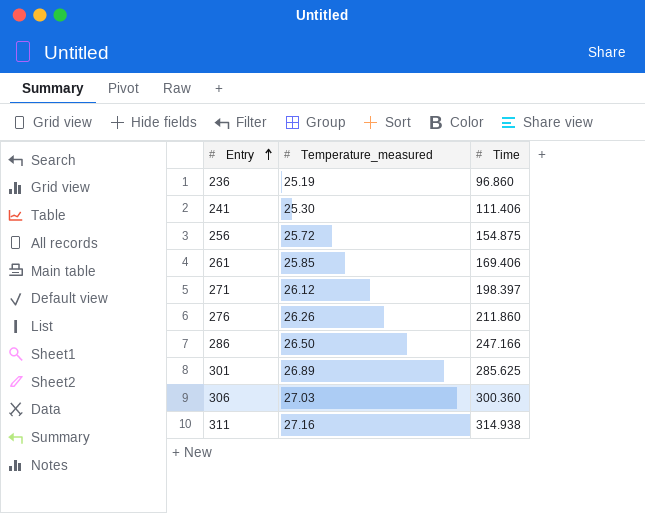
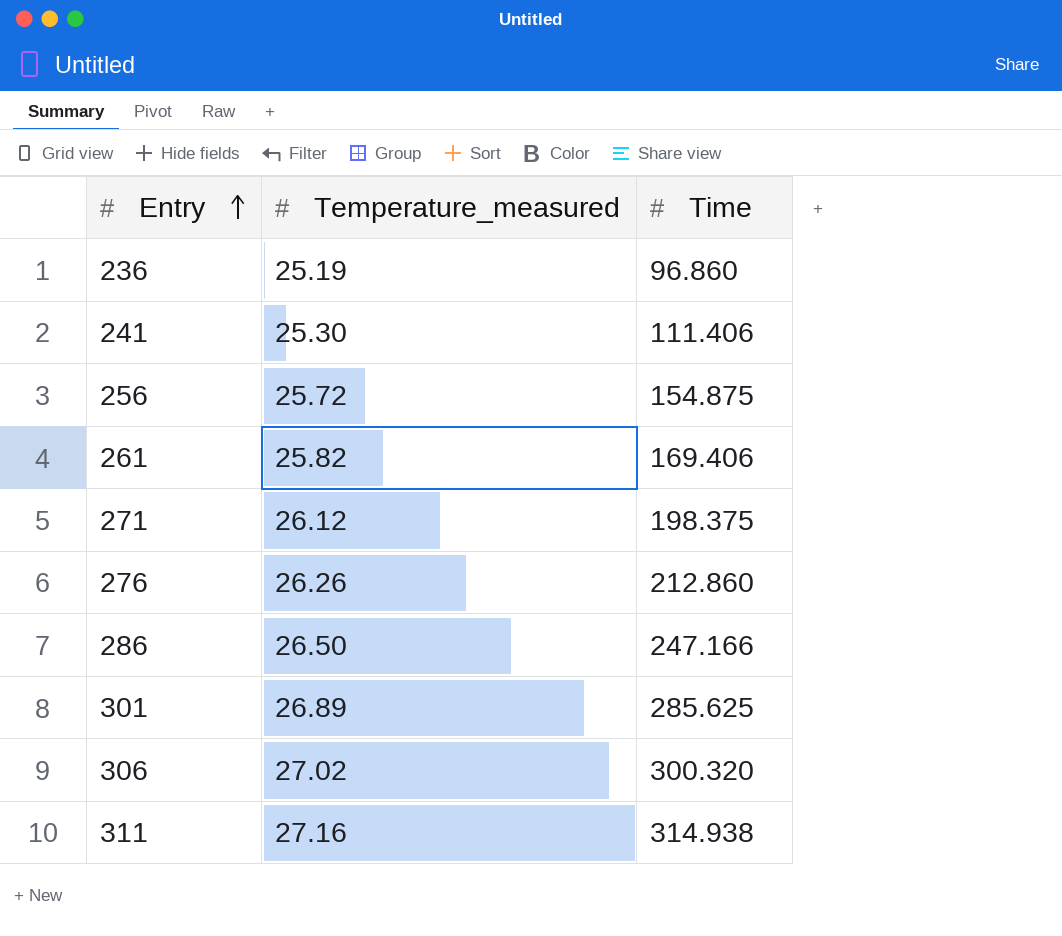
261 | Temperature_measured: 25.85 -> 25.82
271 | Time: 198.397 -> 198.375
276 | Time: 211.860 -> 212.860
306 | Temperature_measured: 27.03 -> 27.02
306 | Time: 300.360 -> 300.320

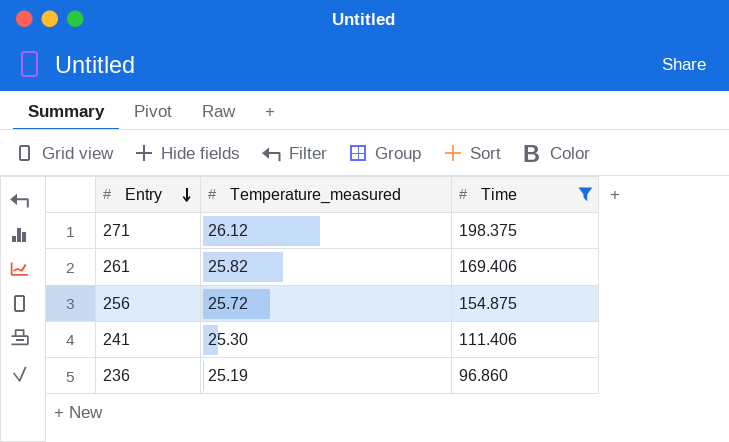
filter: none -> Time <= 198.375
row order: Entry ascending -> Entry descending

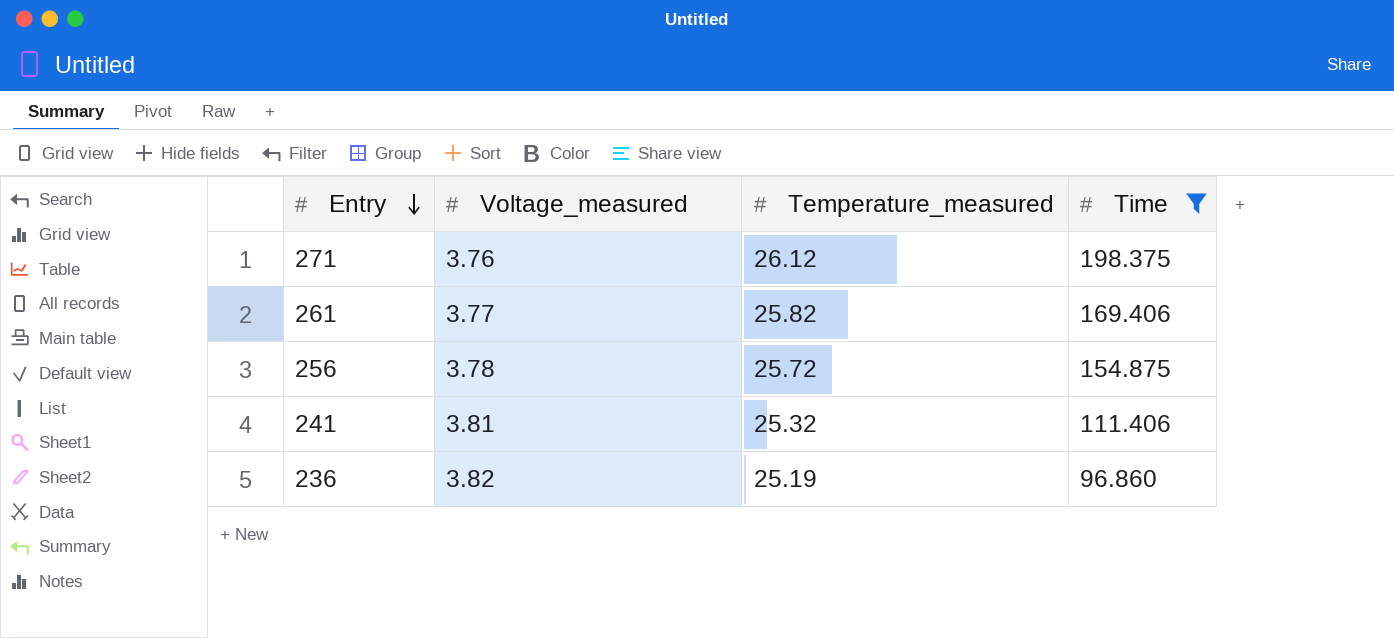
column Voltage_measured | position: none -> 2
241 | Temperature_measured: 25.30 -> 25.32

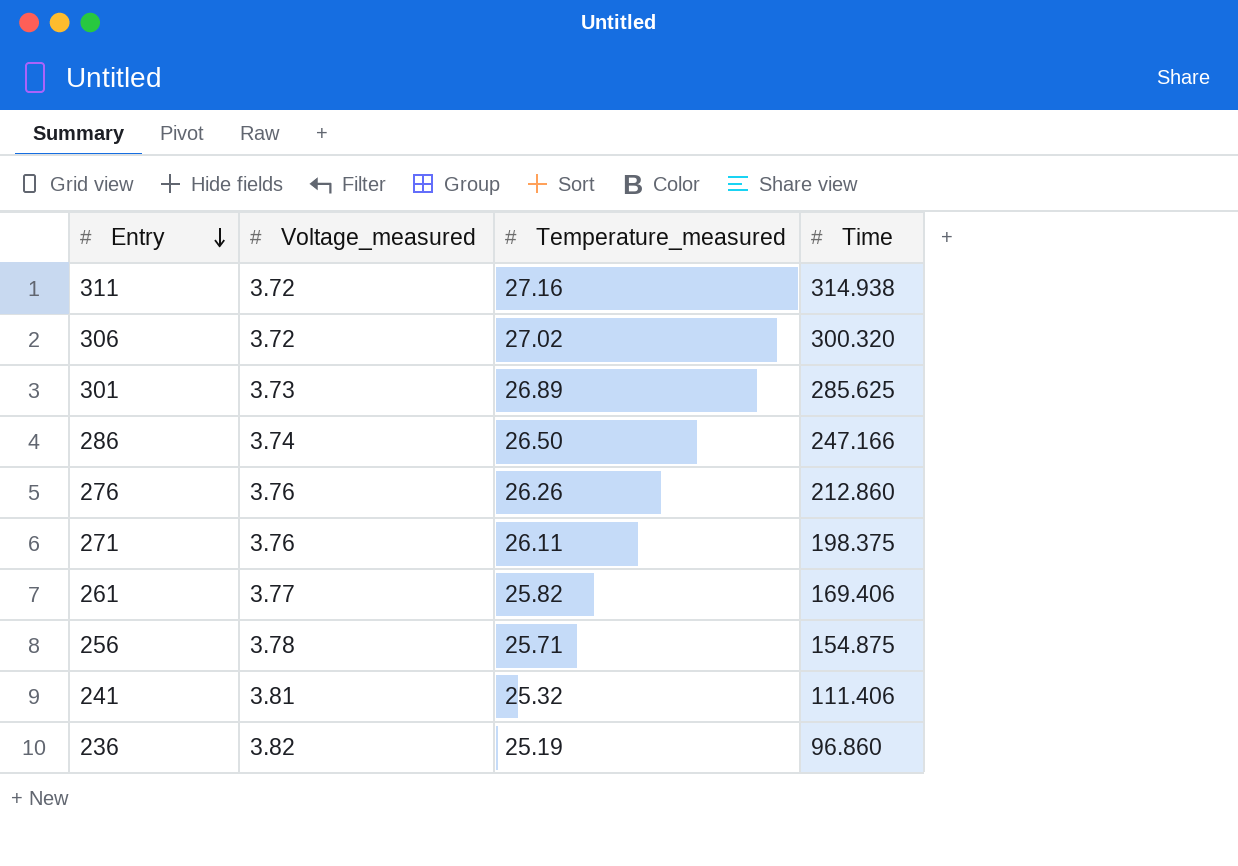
filter: Time <= 198.375 -> none
271 | Temperature_measured: 26.12 -> 26.11
256 | Temperature_measured: 25.72 -> 25.71

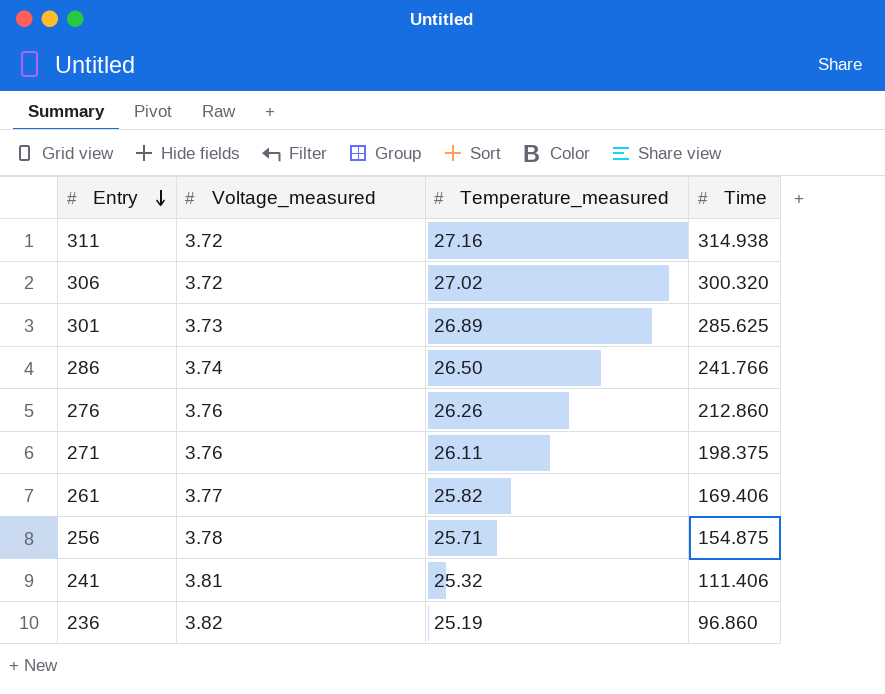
286 | Time: 247.166 -> 241.766

